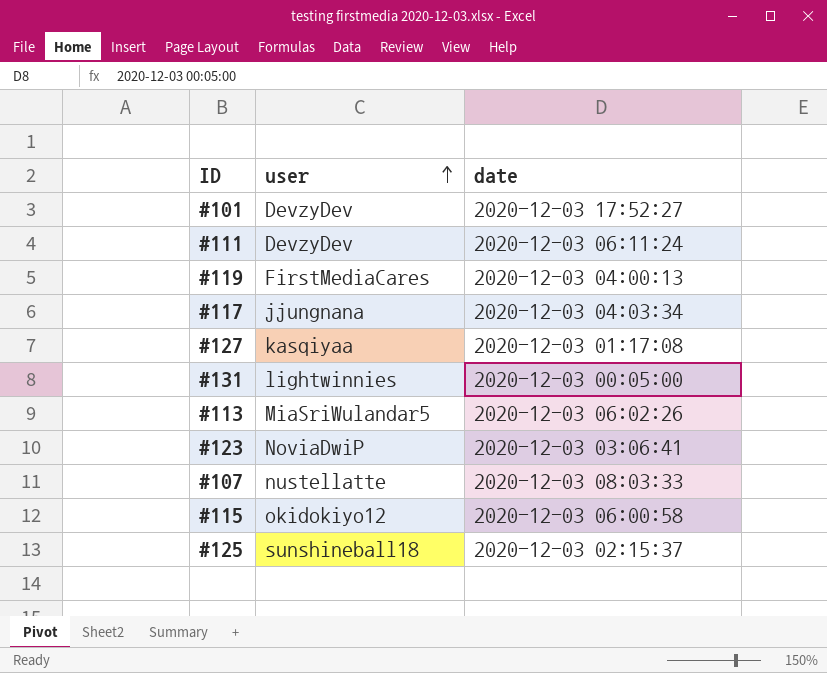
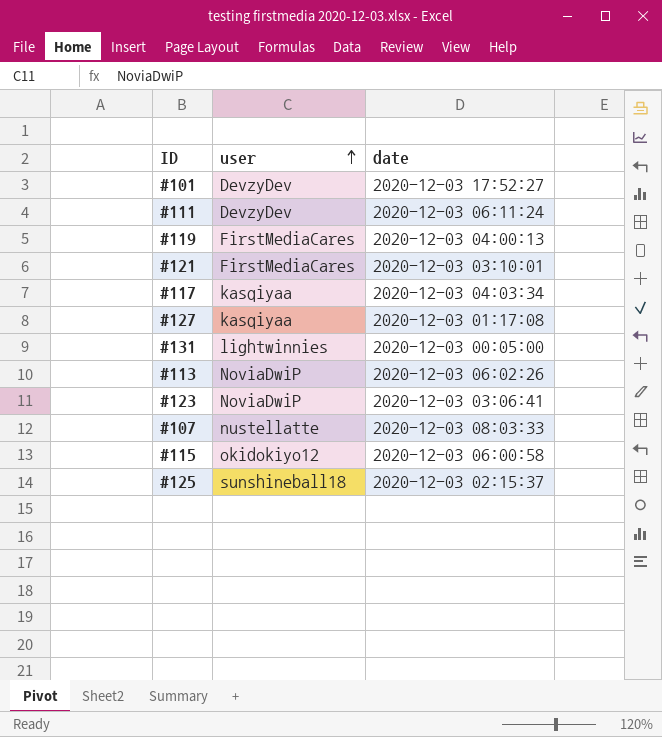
row #121: none -> FirstMediaCares | 2020-12-03 03:10:01
#117 | user: jjungnana -> kasqiyaa
#113 | user: MiaSriWulandar5 -> NoviaDwiP

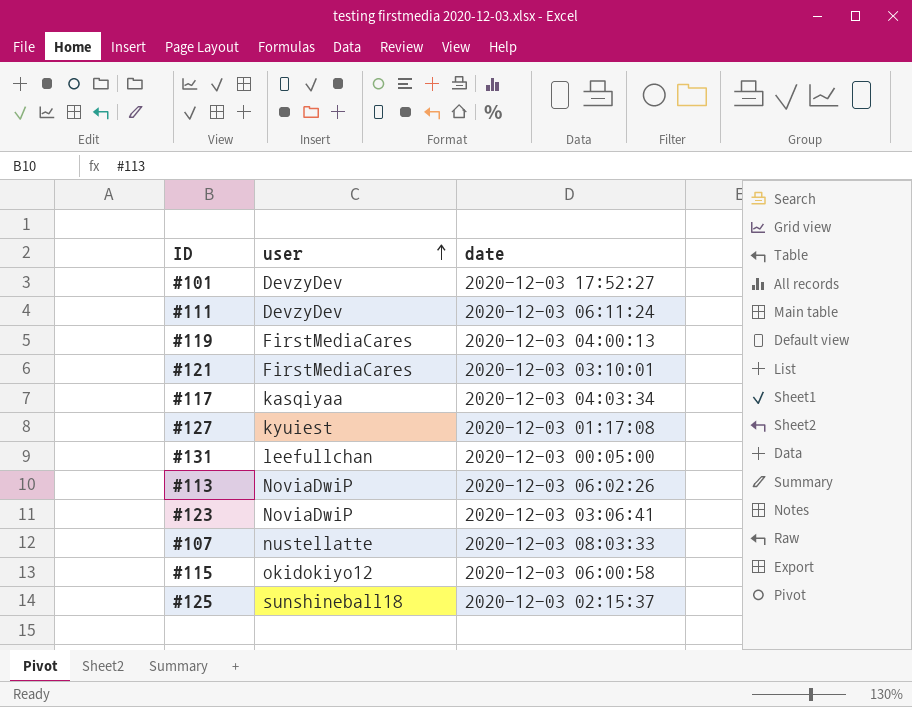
#127 | user: kasqiyaa -> kyuiest
#131 | user: lightwinnies -> leefullchan

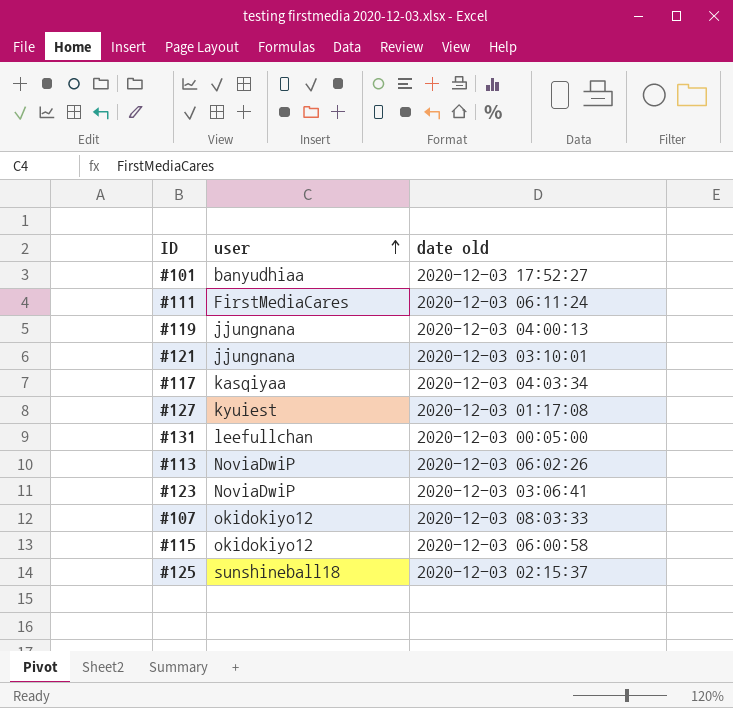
column name: date -> date old
#101 | user: DevzyDev -> banyudhiaa
#111 | user: DevzyDev -> FirstMediaCares
#119 | user: FirstMediaCares -> jjungnana
#121 | user: FirstMediaCares -> jjungnana
#107 | user: nustellatte -> okidokiyo12

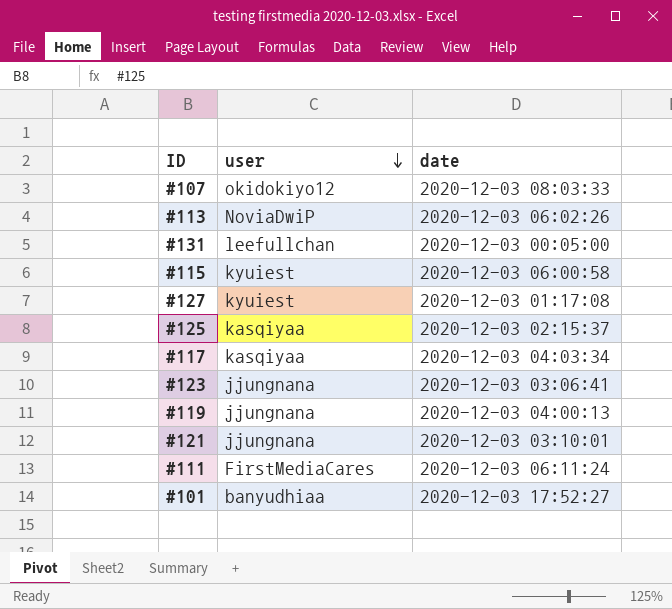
row order: user ascending -> user descending
column name: date old -> date
#115 | user: okidokiyo12 -> kyuiest
#125 | user: sunshineball18 -> kasqiyaa
#123 | user: NoviaDwiP -> jjungnana

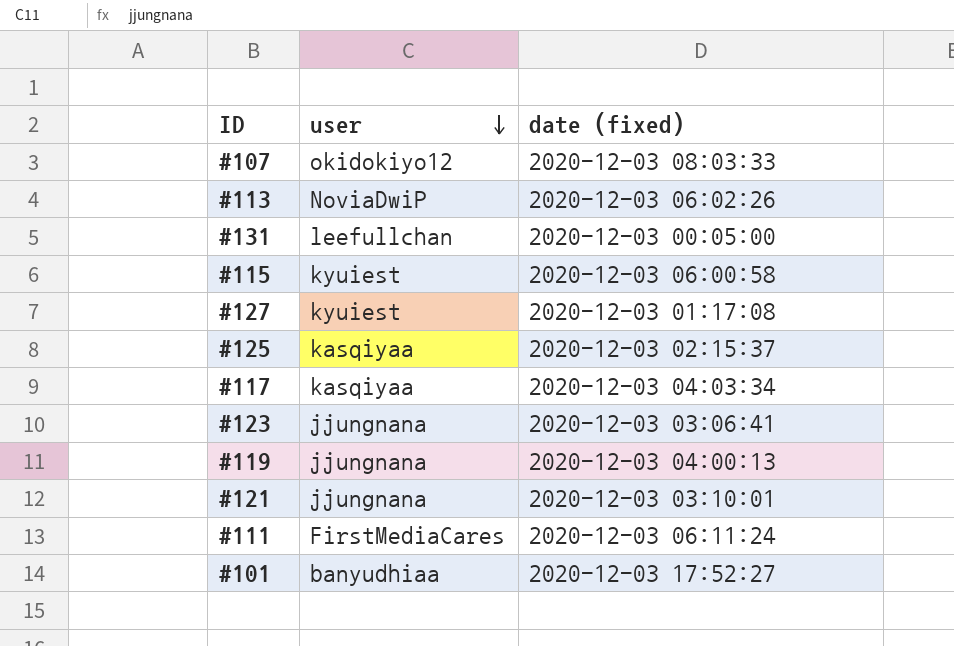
column name: date -> date (fixed)

